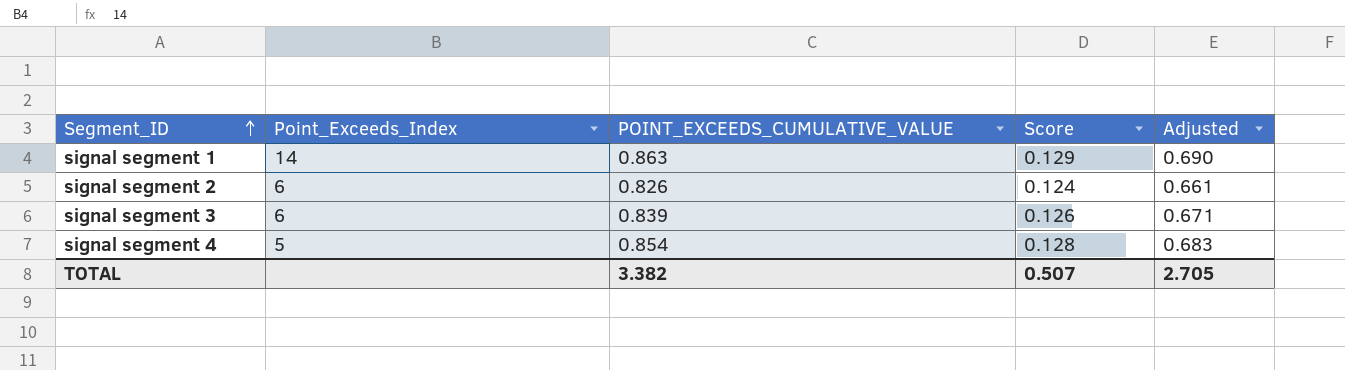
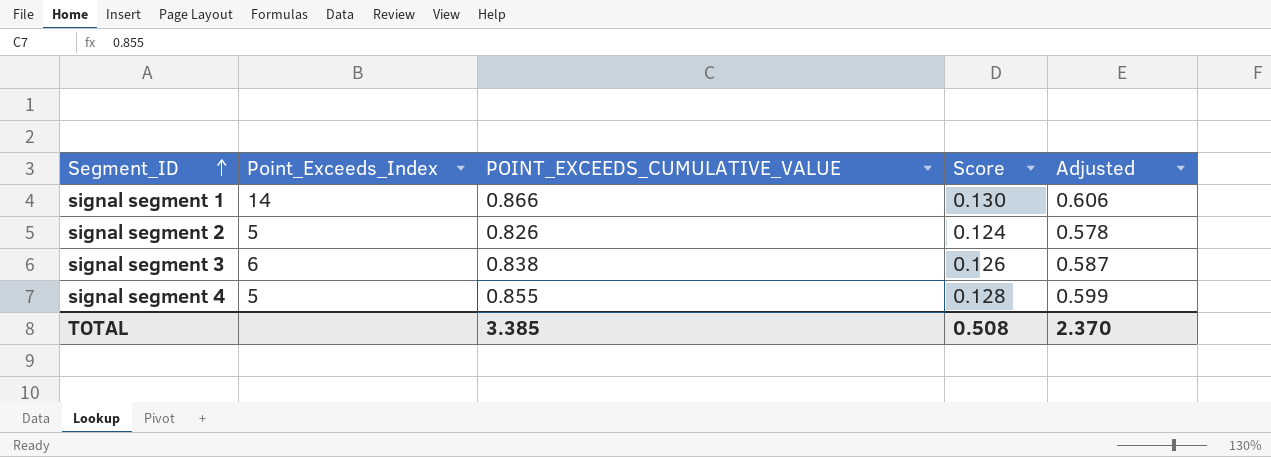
column Adjusted | formula: [POINT_EXCEEDS_CUMULATIVE_VALUE] * 0.8 -> [POINT_EXCEEDS_CUMULATIVE_VALUE] * 0.7
signal segment 1 | POINT_EXCEEDS_CUMULATIVE_VALUE: 0.863 -> 0.866
signal segment 1 | Score: 0.129 -> 0.130
signal segment 2 | Point_Exceeds_Index: 6 -> 5
signal segment 3 | POINT_EXCEEDS_CUMULATIVE_VALUE: 0.839 -> 0.838
signal segment 4 | POINT_EXCEEDS_CUMULATIVE_VALUE: 0.854 -> 0.855
TOTAL | POINT_EXCEEDS_CUMULATIVE_VALUE: 3.382 -> 3.385
TOTAL | Score: 0.507 -> 0.508
TOTAL | Adjusted: 2.705 -> 2.370

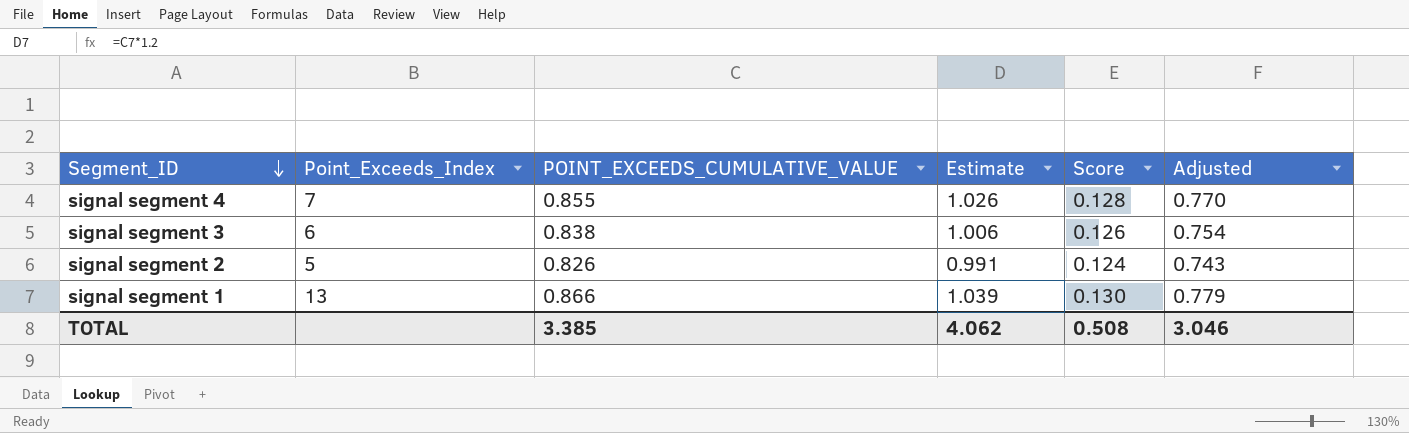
row order: Segment_ID ascending -> Segment_ID descending
column Estimate | formula: none -> [POINT_EXCEEDS_CUMULATIVE_VALUE] * 1.2
column Adjusted | formula: [POINT_EXCEEDS_CUMULATIVE_VALUE] * 0.7 -> [POINT_EXCEEDS_CUMULATIVE_VALUE] * 0.9
signal segment 4 | Point_Exceeds_Index: 5 -> 7
signal segment 1 | Point_Exceeds_Index: 14 -> 13
TOTAL | Adjusted: 2.370 -> 3.046

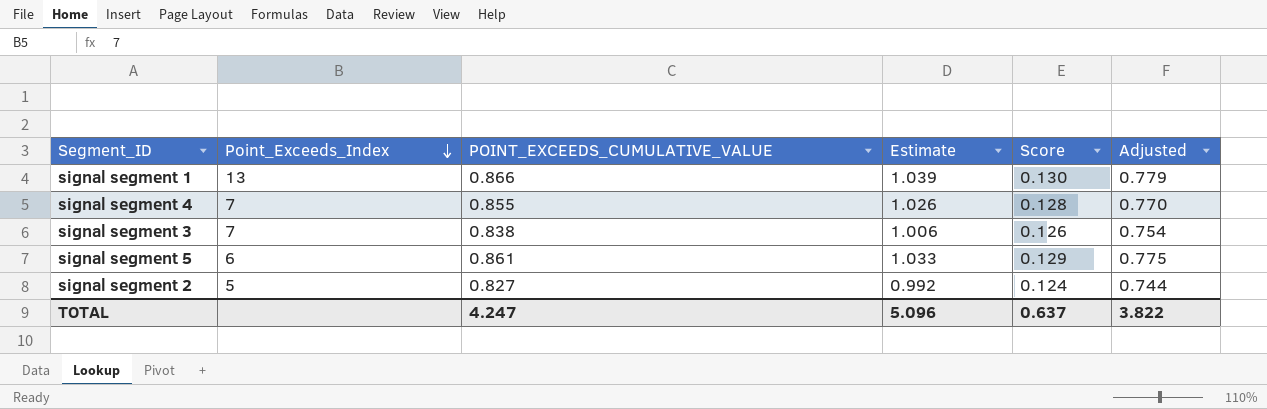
row order: Segment_ID descending -> Point_Exceeds_Index descending
signal segment 3 | Point_Exceeds_Index: 6 -> 7
row signal segment 5: none -> 6 | 0.861 | 1.033 | 0.129 | 0.775
signal segment 2 | POINT_EXCEEDS_CUMULATIVE_VALUE: 0.826 -> 0.827
signal segment 2 | Estimate: 0.991 -> 0.992
signal segment 2 | Adjusted: 0.743 -> 0.744
TOTAL | POINT_EXCEEDS_CUMULATIVE_VALUE: 3.385 -> 4.247
TOTAL | Estimate: 4.062 -> 5.096
TOTAL | Score: 0.508 -> 0.637
TOTAL | Adjusted: 3.046 -> 3.822

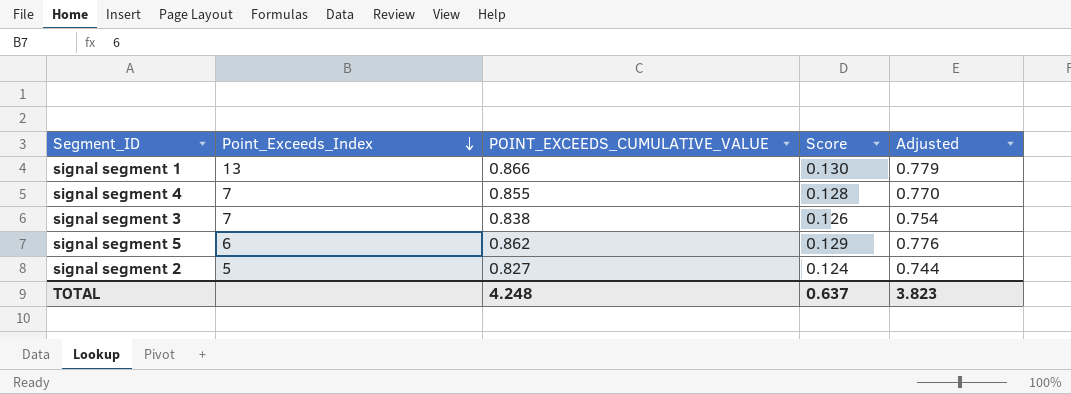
column Estimate | formula: [POINT_EXCEEDS_CUMULATIVE_VALUE] * 1.2 -> none
signal segment 5 | POINT_EXCEEDS_CUMULATIVE_VALUE: 0.861 -> 0.862
signal segment 5 | Adjusted: 0.775 -> 0.776
TOTAL | POINT_EXCEEDS_CUMULATIVE_VALUE: 4.247 -> 4.248
TOTAL | Adjusted: 3.822 -> 3.823

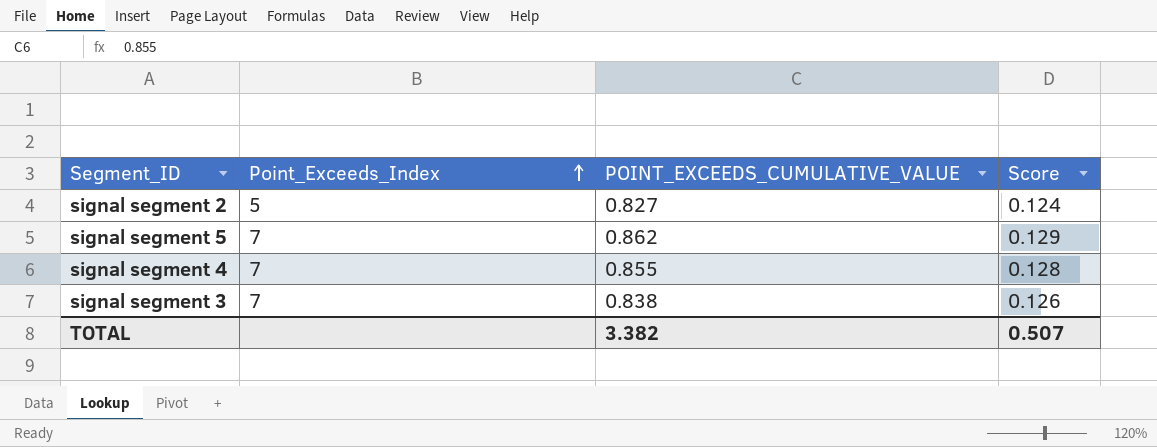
row order: Point_Exceeds_Index descending -> Point_Exceeds_Index ascending
column Adjusted | formula: [POINT_EXCEEDS_CUMULATIVE_VALUE] * 0.9 -> none
row signal segment 1: 13 | 0.866 | 0.130 | 0.779 -> none
signal segment 5 | Point_Exceeds_Index: 6 -> 7
TOTAL | POINT_EXCEEDS_CUMULATIVE_VALUE: 4.248 -> 3.382
TOTAL | Score: 0.637 -> 0.507

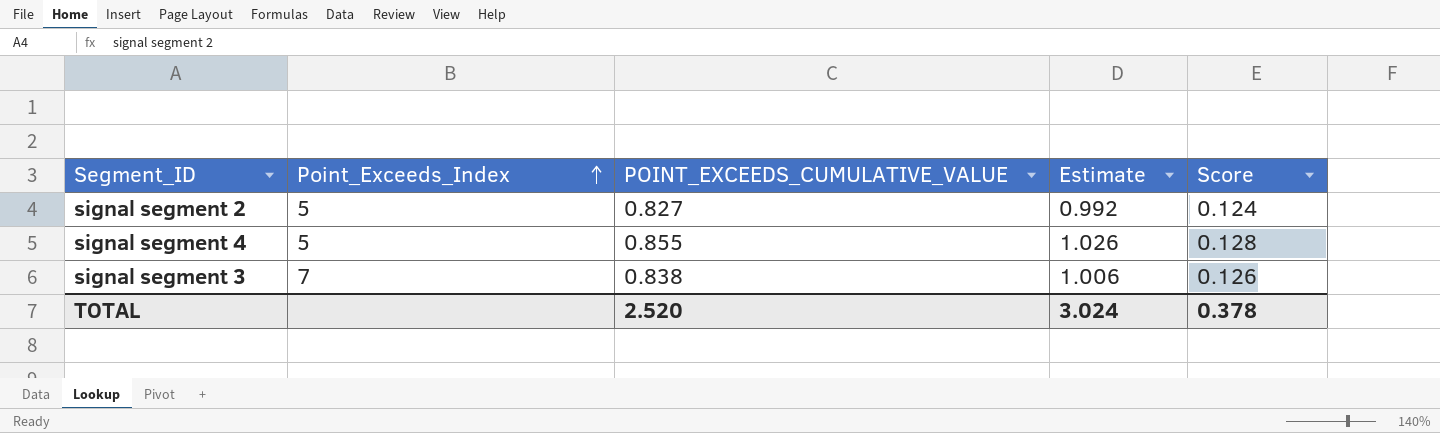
column Estimate | formula: none -> [POINT_EXCEEDS_CUMULATIVE_VALUE] * 1.2
row signal segment 5: 7 | 0.862 | 0.129 -> none
signal segment 4 | Point_Exceeds_Index: 7 -> 5
TOTAL | POINT_EXCEEDS_CUMULATIVE_VALUE: 3.382 -> 2.520
TOTAL | Score: 0.507 -> 0.378

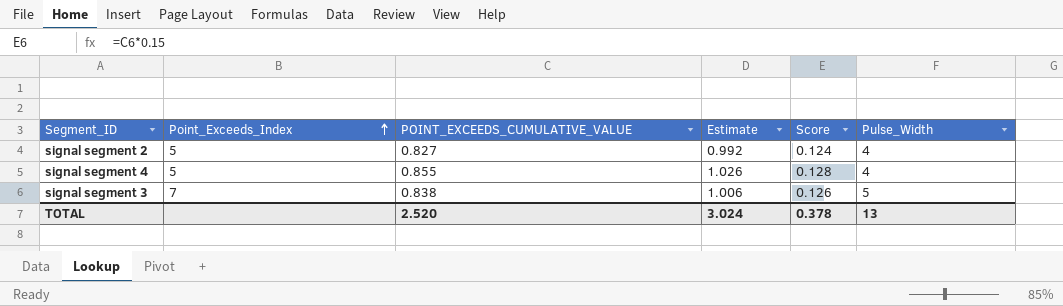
column Pulse_Width | position: none -> 6

